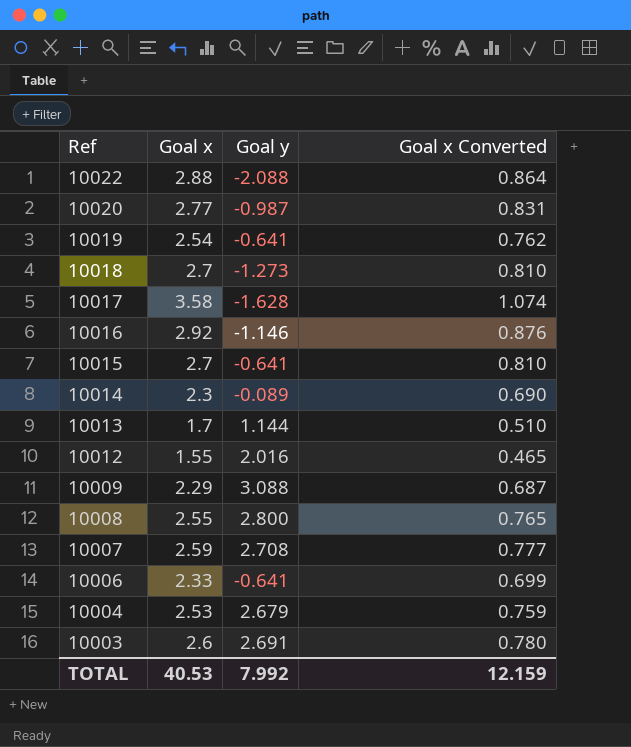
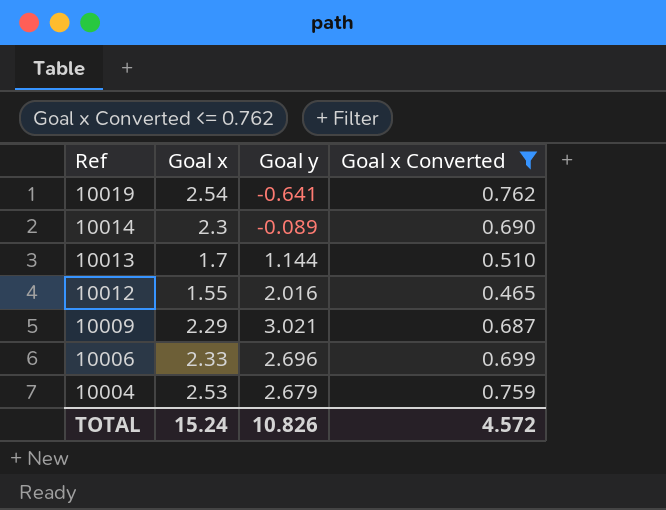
filter: none -> Goal x Converted <= 0.762
10009 | Goal y: 3.088 -> 3.021
10006 | Goal y: -0.641 -> 2.696
TOTAL | Goal x: 40.53 -> 15.24
TOTAL | Goal y: 7.992 -> 10.826
TOTAL | Goal x Converted: 12.159 -> 4.572

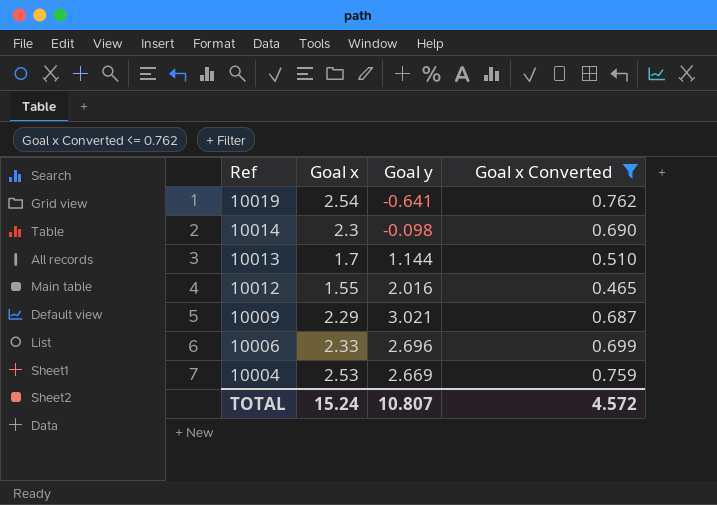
10014 | Goal y: -0.089 -> -0.098
10004 | Goal y: 2.679 -> 2.669
TOTAL | Goal y: 10.826 -> 10.807

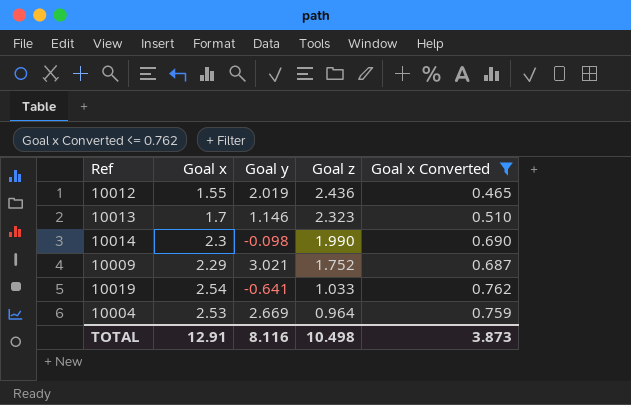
row order: Ref descending -> Goal z descending
column Goal z | position: none -> 4
row 10006: 2.33 | 2.696 | 0.699 -> none
10012 | Goal y: 2.016 -> 2.019
10013 | Goal y: 1.144 -> 1.146
TOTAL | Goal x: 15.24 -> 12.91
TOTAL | Goal y: 10.807 -> 8.116
TOTAL | Goal x Converted: 4.572 -> 3.873

